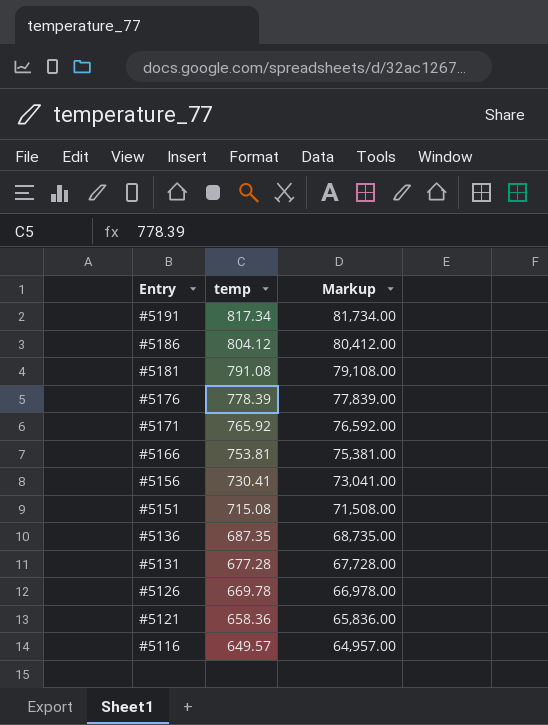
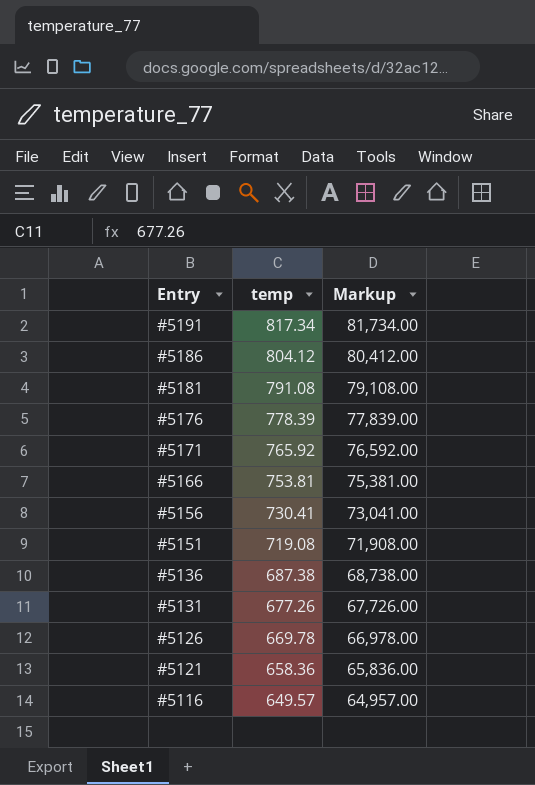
#5151 | temp: 715.08 -> 719.08
#5151 | Markup: 71,508.00 -> 71,908.00
#5136 | temp: 687.35 -> 687.38
#5136 | Markup: 68,735.00 -> 68,738.00
#5131 | temp: 677.28 -> 677.26
#5131 | Markup: 67,728.00 -> 67,726.00

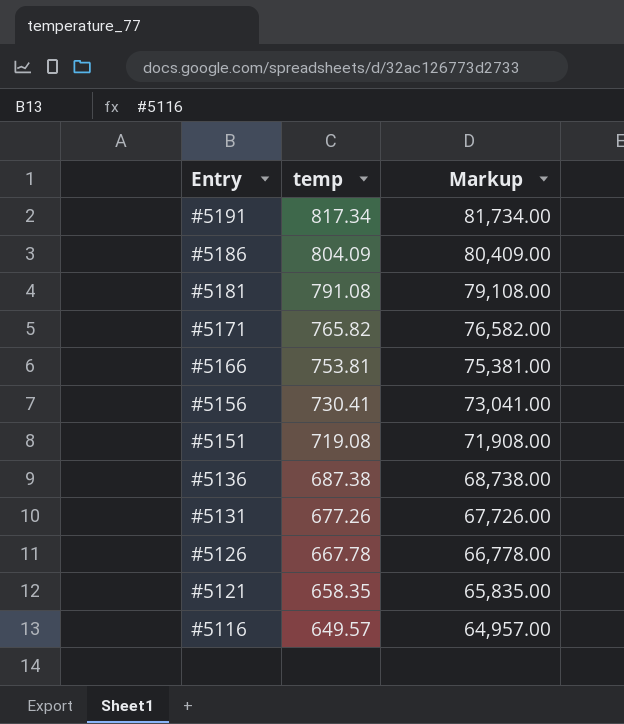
row #5176: 778.39 | 77,839.00 -> none
#5186 | temp: 804.12 -> 804.09
#5186 | Markup: 80,412.00 -> 80,409.00
#5171 | temp: 765.92 -> 765.82
#5171 | Markup: 76,592.00 -> 76,582.00
#5126 | temp: 669.78 -> 667.78
#5126 | Markup: 66,978.00 -> 66,778.00
#5121 | temp: 658.36 -> 658.35
#5121 | Markup: 65,836.00 -> 65,835.00

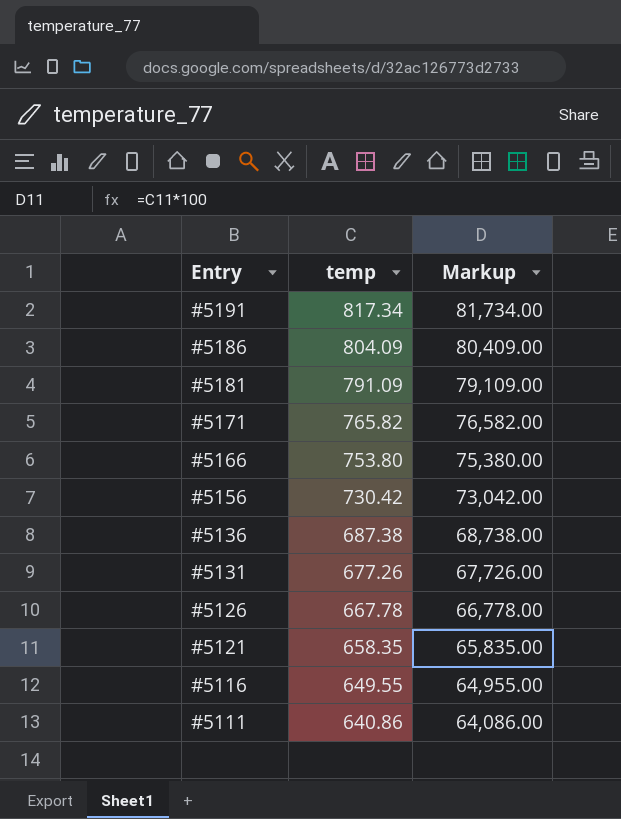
row #5151: 719.08 | 71,908.00 -> none
#5181 | temp: 791.08 -> 791.09
#5181 | Markup: 79,108.00 -> 79,109.00
#5166 | temp: 753.81 -> 753.80
#5166 | Markup: 75,381.00 -> 75,380.00
#5156 | temp: 730.41 -> 730.42
#5156 | Markup: 73,041.00 -> 73,042.00
#5116 | temp: 649.57 -> 649.55
#5116 | Markup: 64,957.00 -> 64,955.00
row #5111: none -> 640.86 | 64,086.00

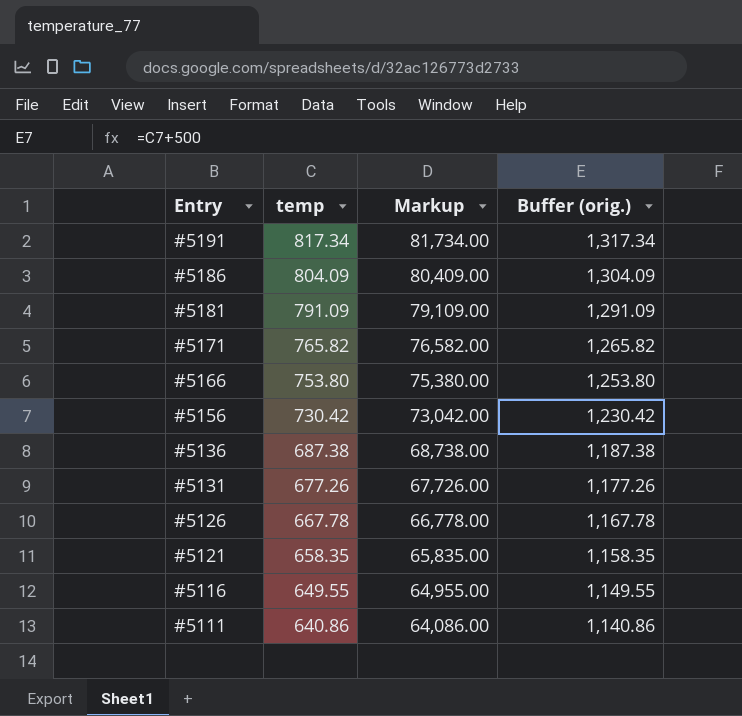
column Buffer (orig.) | formula: none -> [temp] + 500

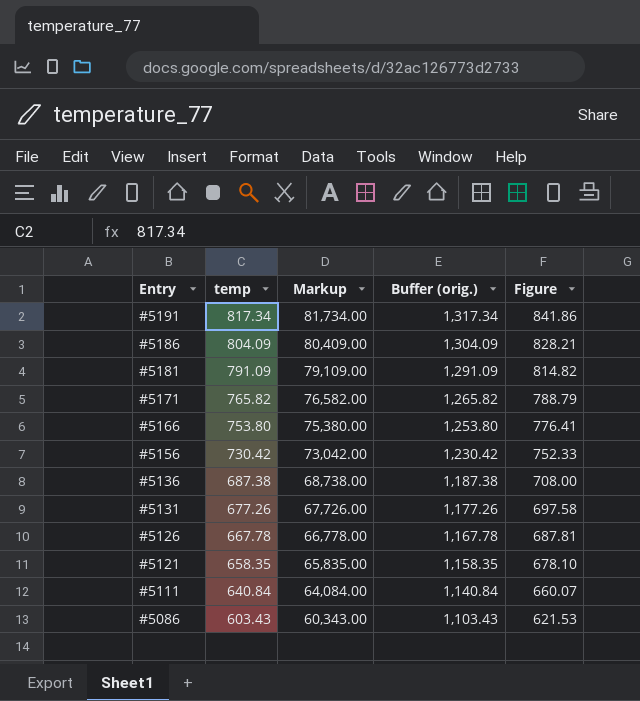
column Figure | formula: none -> [temp] * 1.03
row #5116: 649.55 | 64,955.00 | 1,149.55 -> none
#5111 | temp: 640.86 -> 640.84
#5111 | Markup: 64,086.00 -> 64,084.00
#5111 | Buffer (orig.): 1,140.86 -> 1,140.84
row #5086: none -> 603.43 | 60,343.00 | 1,103.43 | 621.53

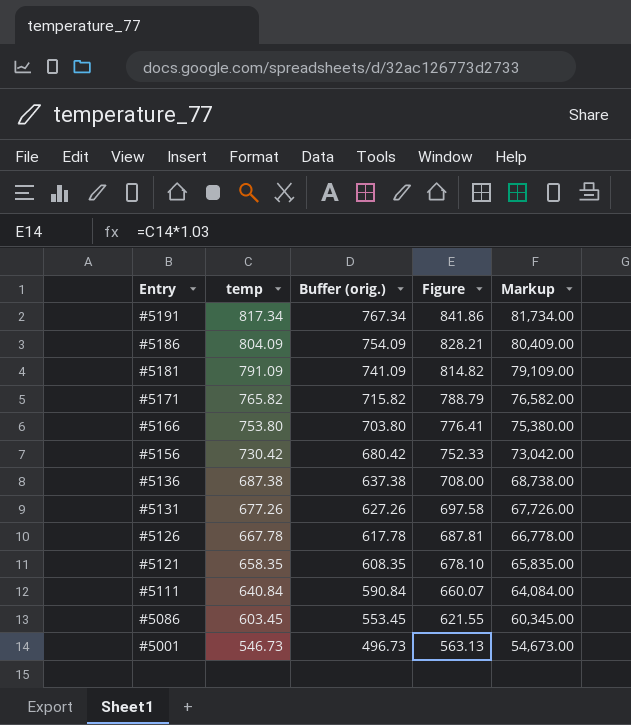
column Buffer (orig.) | formula: [temp] + 500 -> [temp] - 50
column Markup | position: 3 -> 5
#5086 | temp: 603.43 -> 603.45
#5086 | Figure: 621.53 -> 621.55
#5086 | Markup: 60,343.00 -> 60,345.00
row #5001: none -> 546.73 | 496.73 | 563.13 | 54,673.00

